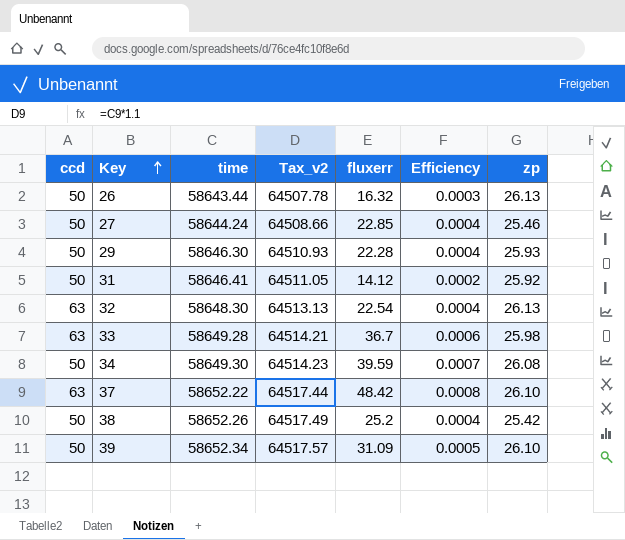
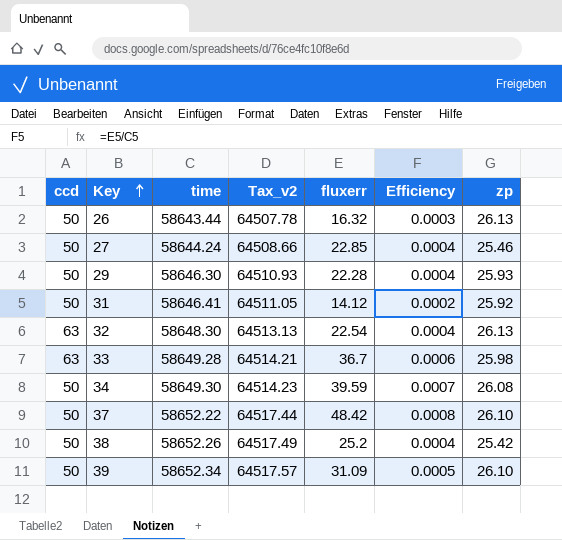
37 | ccd: 63 -> 50

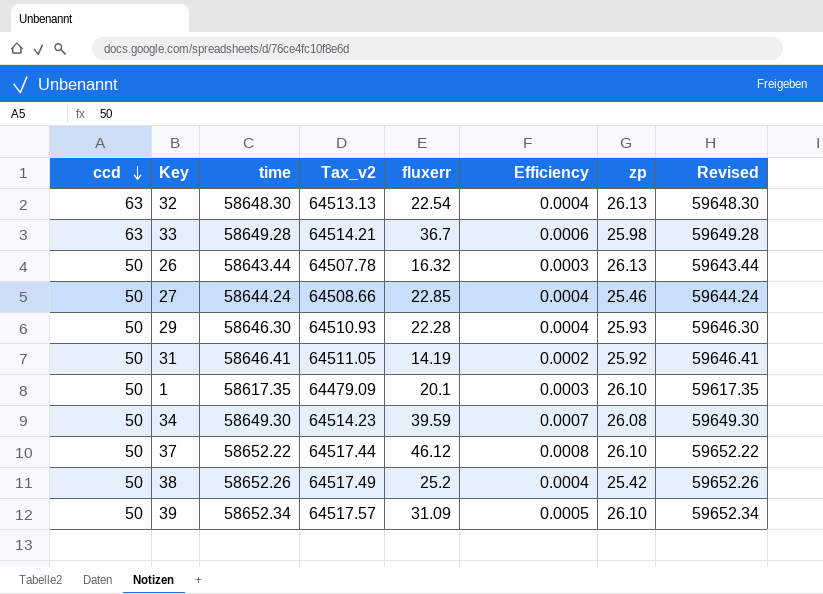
row order: Key ascending -> ccd descending
column Revised | formula: none -> [time] + 1000
31 | fluxerr: 14.12 -> 14.19
row 1: none -> 50 | 58617.35 | 64479.09 | 20.1 | 0.0003 | 26.10 | 59617.35
37 | fluxerr: 48.42 -> 46.12

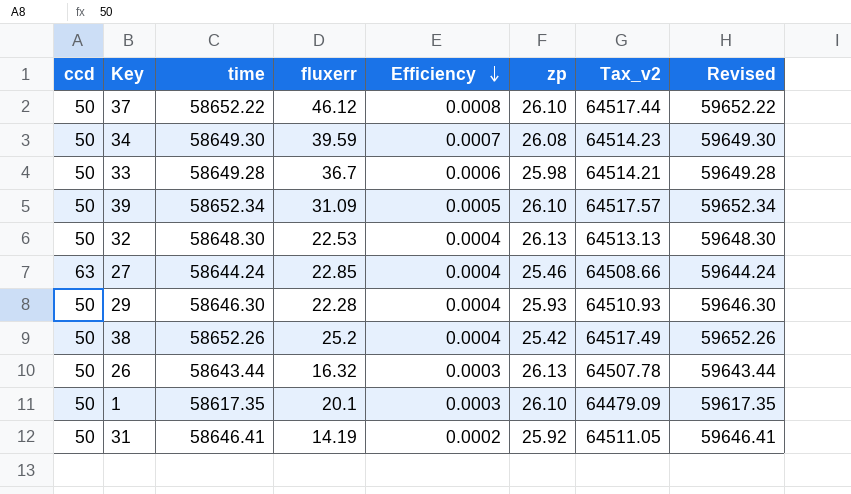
row order: ccd descending -> Efficiency descending
column Tax_v2 | position: 4 -> 7
33 | ccd: 63 -> 50
32 | ccd: 63 -> 50
32 | fluxerr: 22.54 -> 22.53
27 | ccd: 50 -> 63

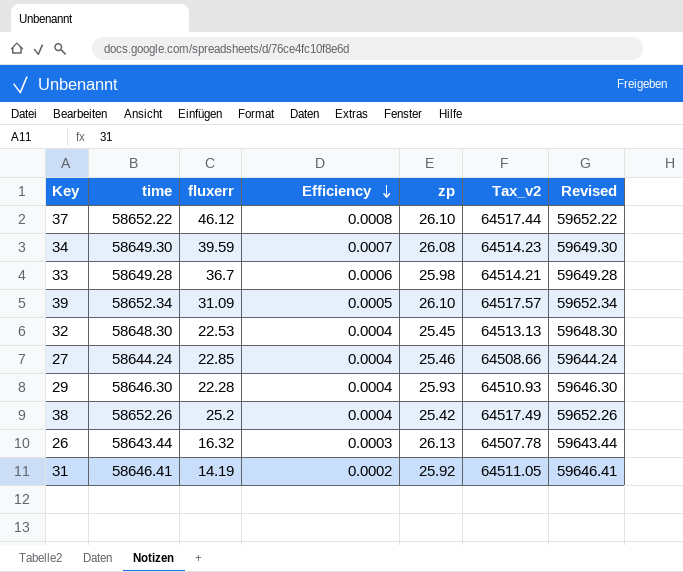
column ccd | position: 1 -> none
row 1: 50 | 58617.35 | 20.1 | 0.0003 | 26.10 | 64479.09 | 59617.35 -> none
32 | zp: 26.13 -> 25.45

